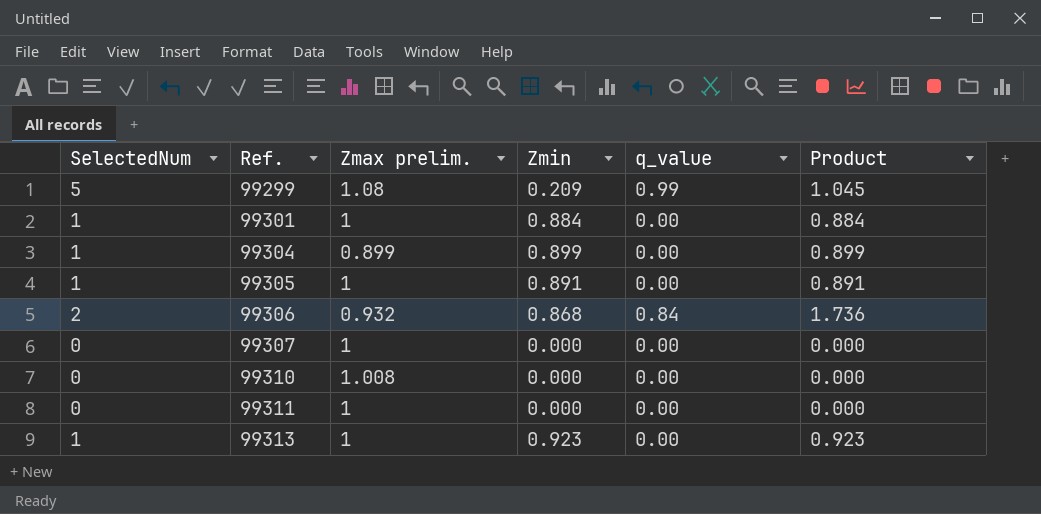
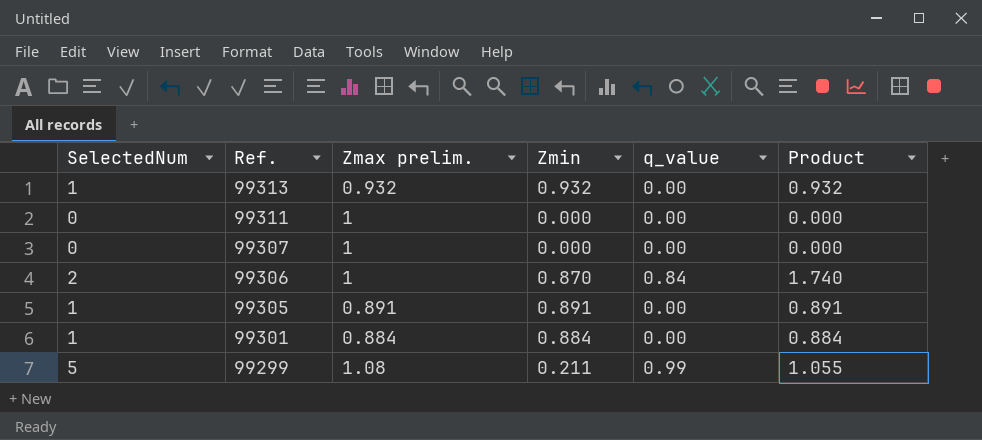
row order: Ref. ascending -> Ref. descending
row 99304: 1 | 0.899 | 0.899 | 0.00 | 0.899 -> none
row 99310: 0 | 1.008 | 0.000 | 0.00 | 0.000 -> none
99313 | Zmax prelim.: 1 -> 0.932
99313 | Zmin: 0.923 -> 0.932
99313 | Product: 0.923 -> 0.932
99306 | Zmax prelim.: 0.932 -> 1
99306 | Zmin: 0.868 -> 0.870
99306 | Product: 1.736 -> 1.740
99305 | Zmax prelim.: 1 -> 0.891
99301 | Zmax prelim.: 1 -> 0.884
99299 | Zmin: 0.209 -> 0.211
99299 | Product: 1.045 -> 1.055

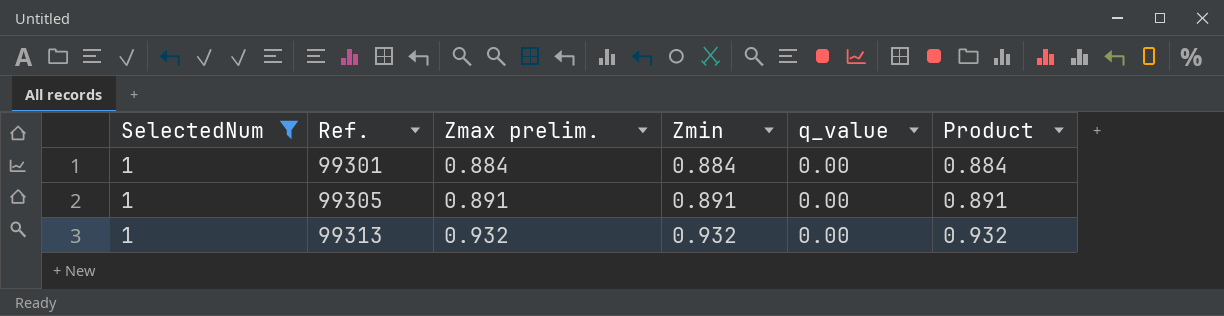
filter: none -> SelectedNum = 1
row order: Ref. descending -> Ref. ascending

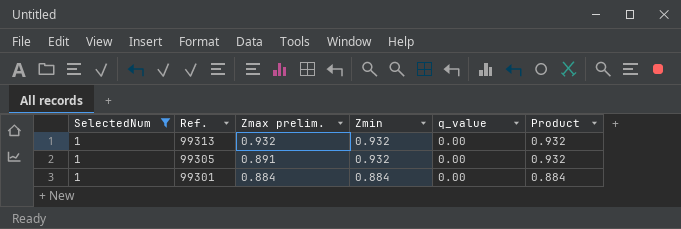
row order: Ref. ascending -> Ref. descending
99305 | Zmin: 0.891 -> 0.932
99305 | Product: 0.891 -> 0.932

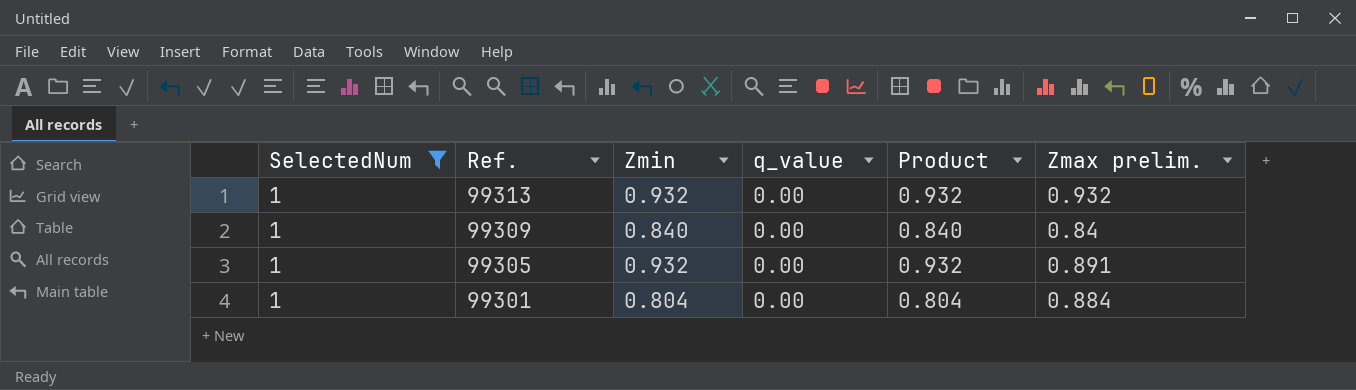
column Zmax prelim. | position: 3 -> 6
row 99309: none -> 1 | 0.840 | 0.00 | 0.840 | 0.84
99301 | Zmin: 0.884 -> 0.804
99301 | Product: 0.884 -> 0.804

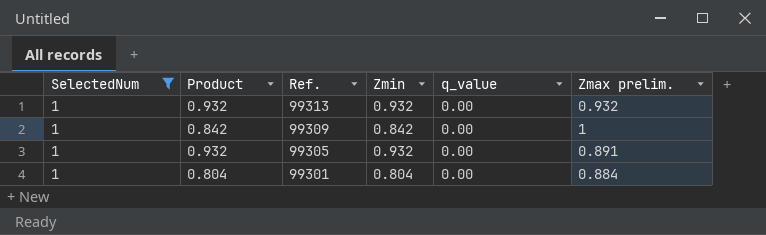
column Product | position: 5 -> 2
99309 | Product: 0.840 -> 0.842
99309 | Zmin: 0.840 -> 0.842
99309 | Zmax prelim.: 0.84 -> 1

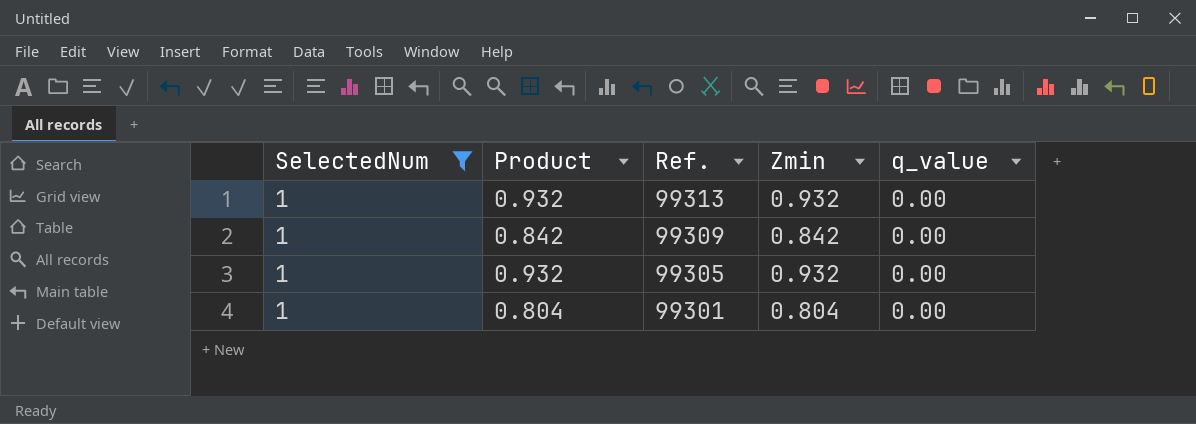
column Zmax prelim. | position: 6 -> none

